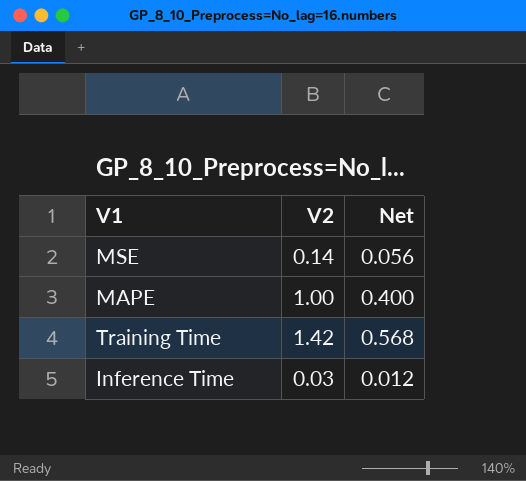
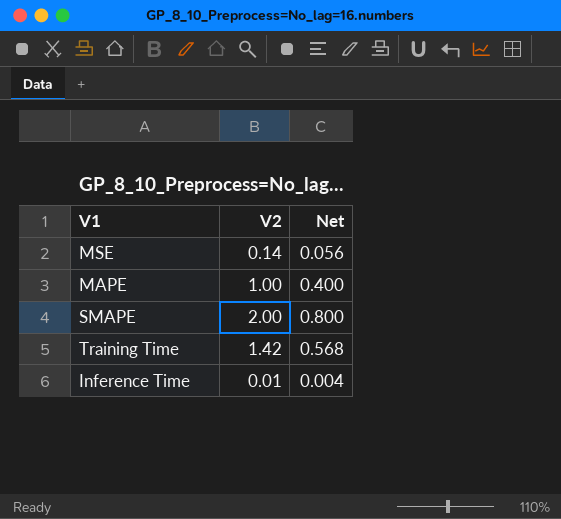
row SMAPE: none -> 2.00 | 0.800
Inference Time | V2: 0.03 -> 0.01
Inference Time | Net: 0.012 -> 0.004

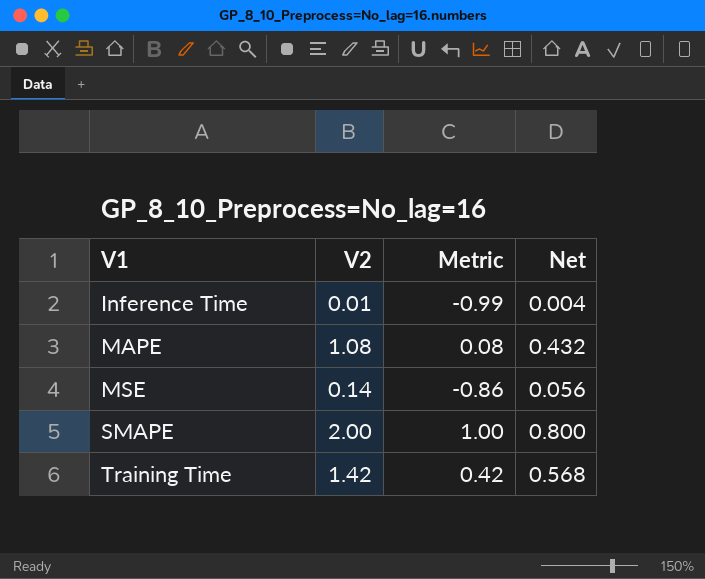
row order: none -> V1 ascending
column Metric | formula: none -> [V2] - 1
MAPE | V2: 1.00 -> 1.08
MAPE | Net: 0.400 -> 0.432

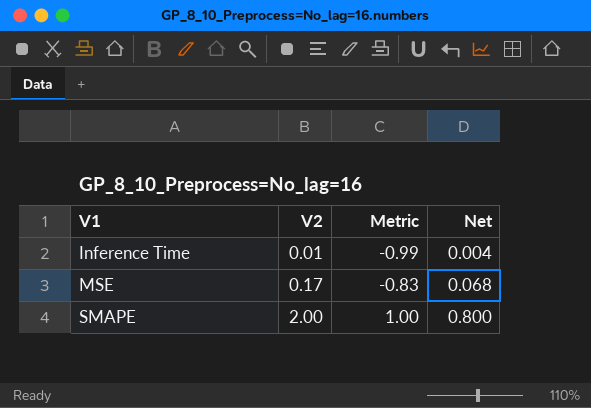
row MAPE: 1.08 | 0.08 | 0.432 -> none
row Training Time: 1.42 | 0.42 | 0.568 -> none
MSE | V2: 0.14 -> 0.17
MSE | Metric: -0.86 -> -0.83
MSE | Net: 0.056 -> 0.068

